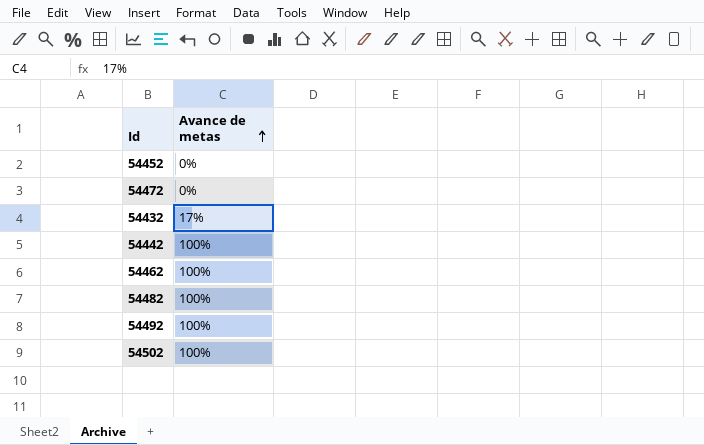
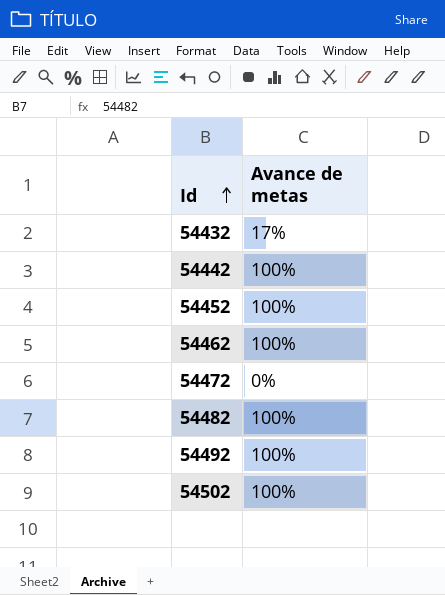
row order: Avance de metas ascending -> Id ascending
54452 | Avance de metas: 0% -> 100%

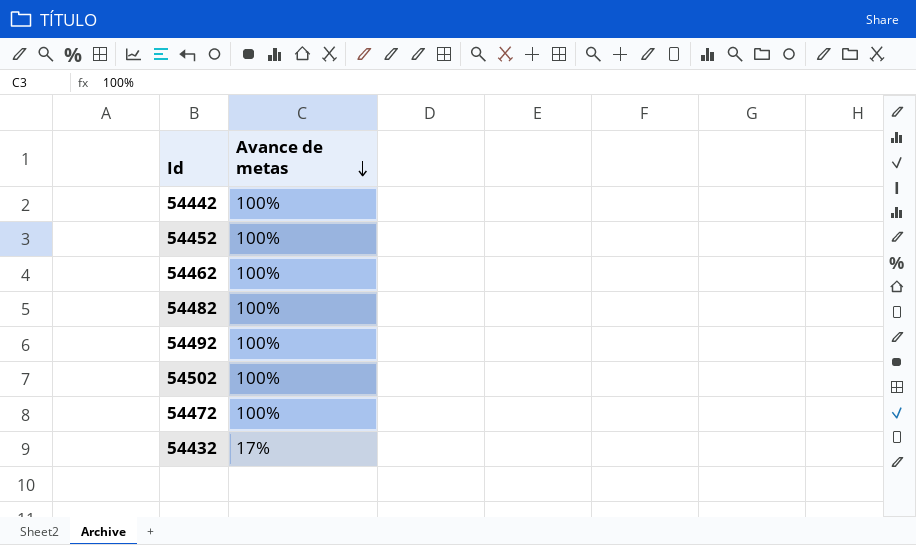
row order: Id ascending -> Avance de metas descending
54472 | Avance de metas: 0% -> 100%

